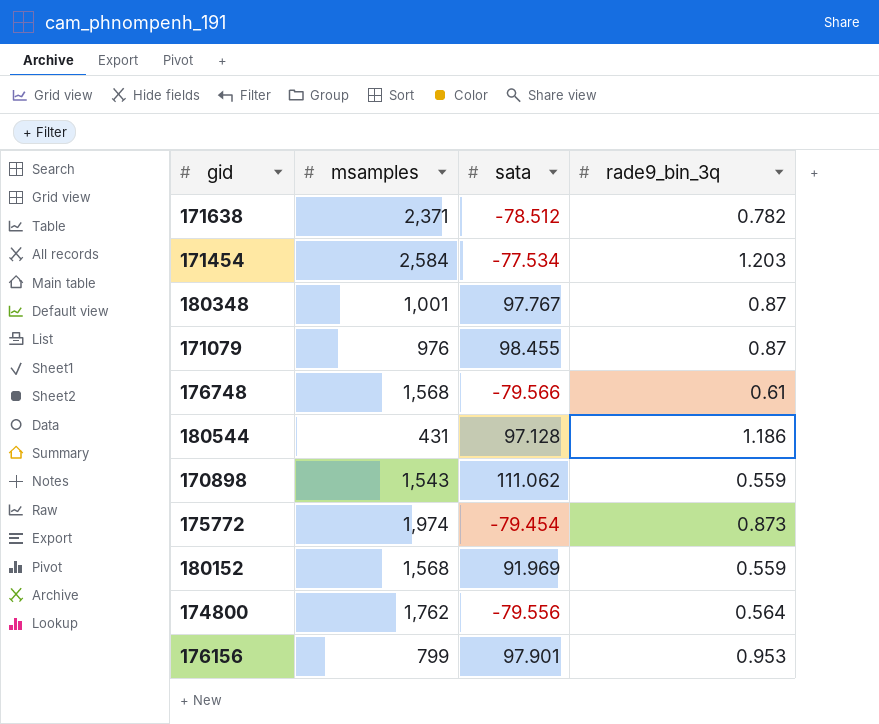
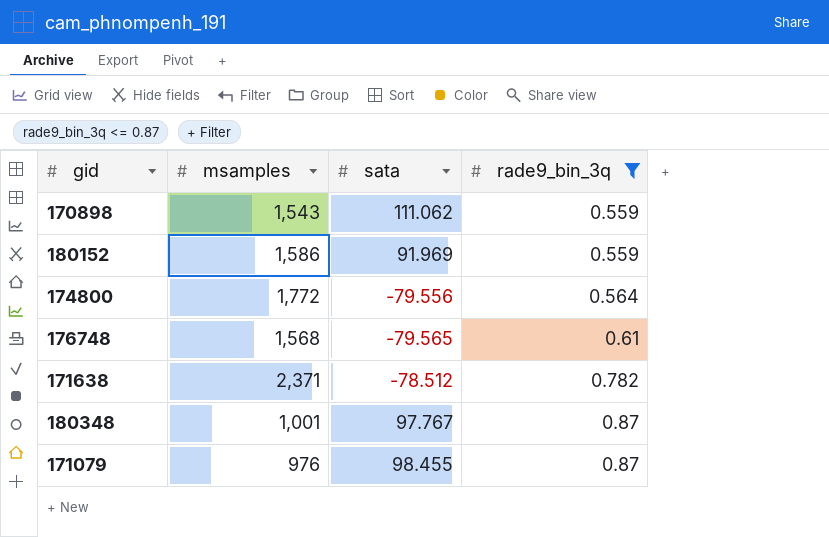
filter: none -> rade9_bin_3q <= 0.87
row order: none -> rade9_bin_3q ascending
180152 | msamples: 1,568 -> 1,586
174800 | msamples: 1,762 -> 1,772
176748 | sata: -79.566 -> -79.565

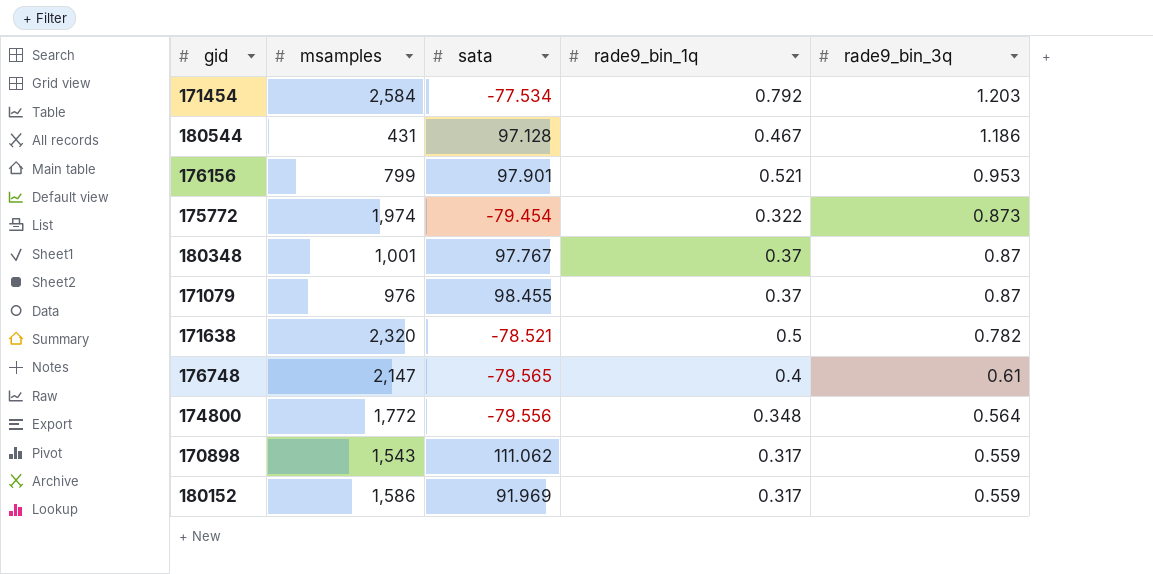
filter: rade9_bin_3q <= 0.87 -> none
row order: rade9_bin_3q ascending -> rade9_bin_3q descending
column rade9_bin_1q | position: none -> 4
171638 | msamples: 2,371 -> 2,320
171638 | sata: -78.512 -> -78.521
176748 | msamples: 1,568 -> 2,147

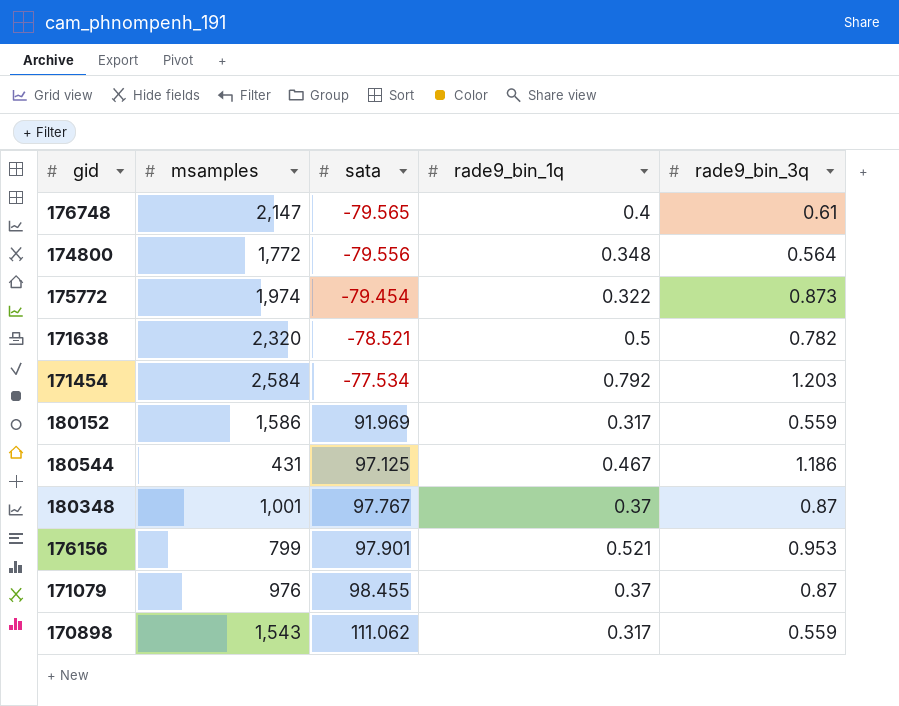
row order: rade9_bin_3q descending -> sata ascending
180544 | sata: 97.128 -> 97.125

